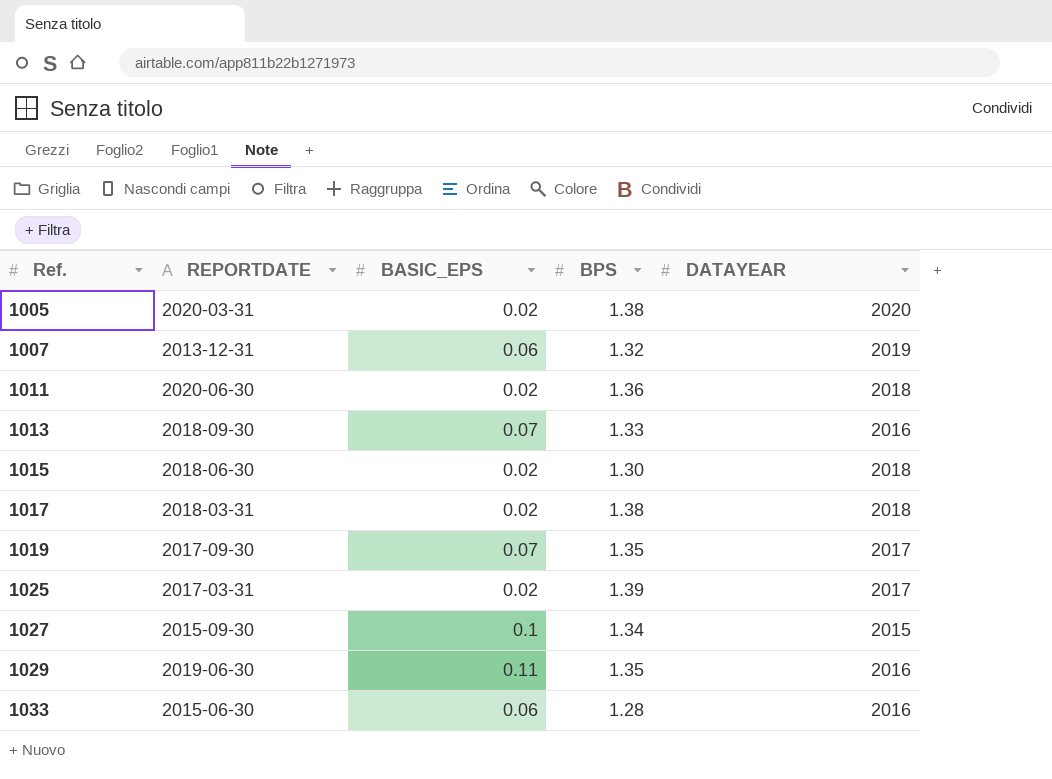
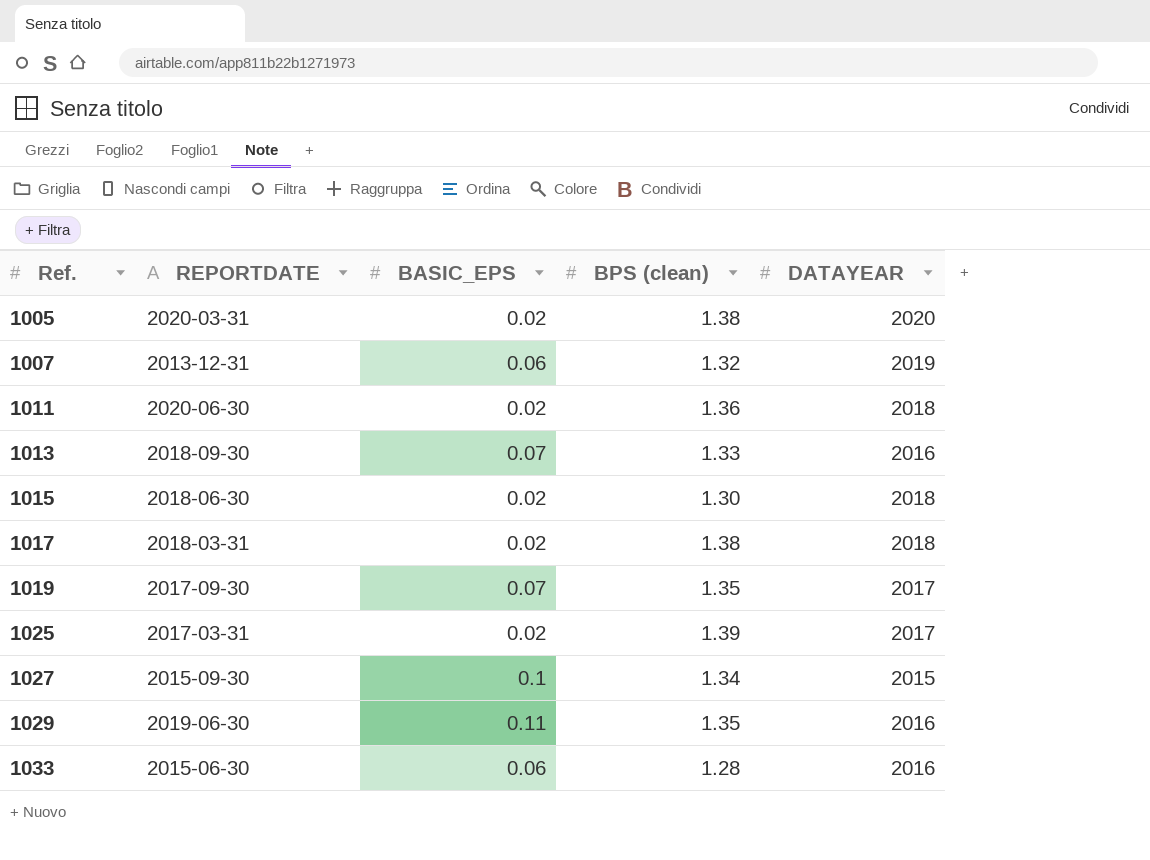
column name: BPS -> BPS (clean)

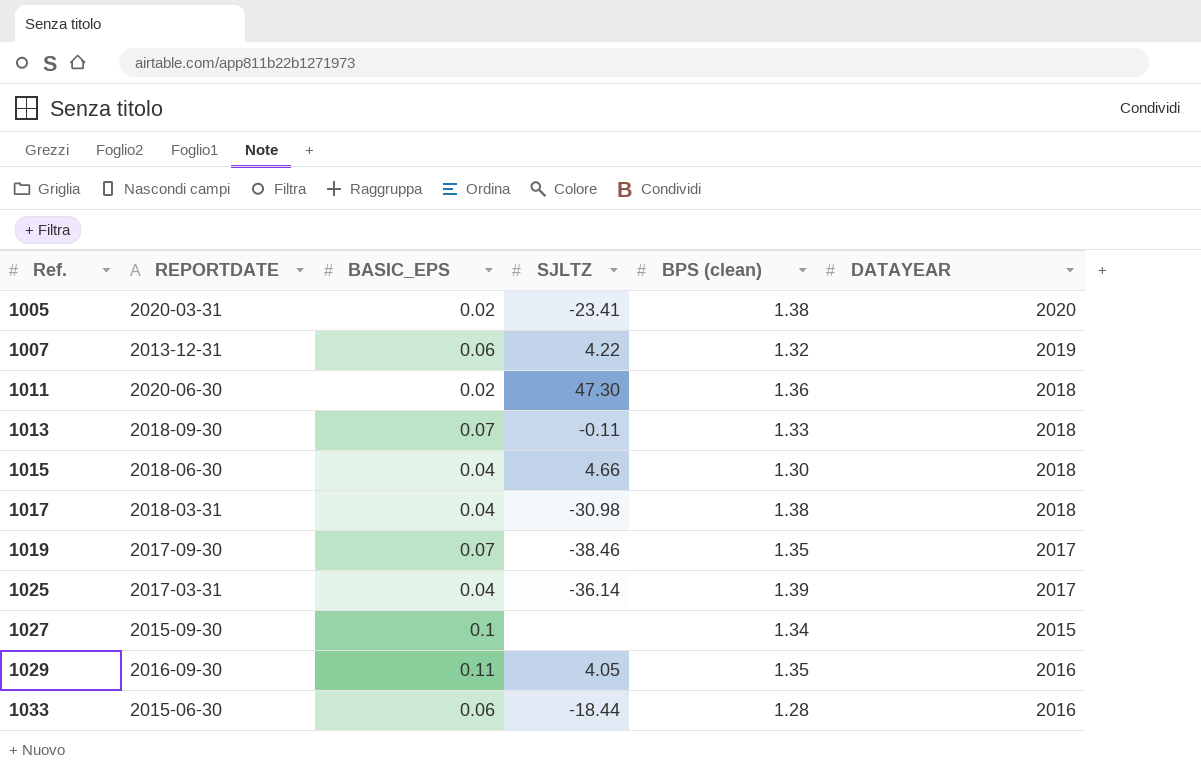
column SJLTZ | position: none -> 4
1013 | DATAYEAR: 2016 -> 2018
1015 | BASIC_EPS: 0.02 -> 0.04
1017 | BASIC_EPS: 0.02 -> 0.04
1025 | BASIC_EPS: 0.02 -> 0.04
1029 | REPORTDATE: 2019-06-30 -> 2016-09-30

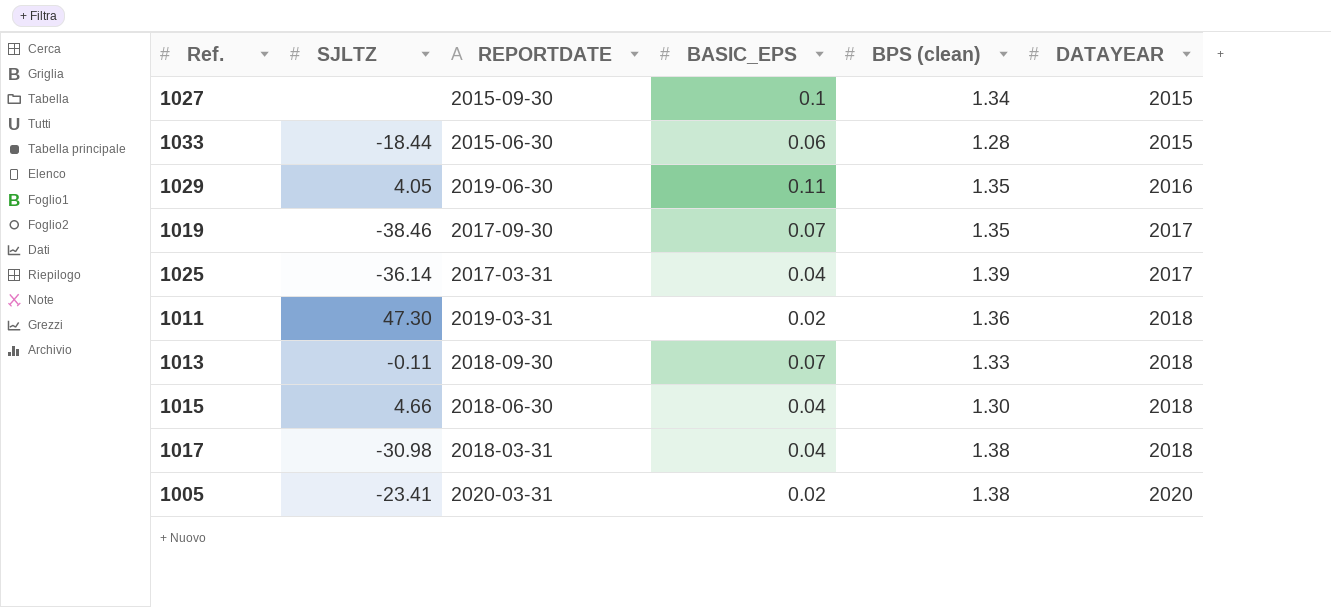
row order: Ref. ascending -> DATAYEAR ascending
column SJLTZ | position: 4 -> 2
row 1007: 2013-12-31 | 0.06 | 4.22 | 1.32 | 2019 -> none
1033 | DATAYEAR: 2016 -> 2015
1029 | REPORTDATE: 2016-09-30 -> 2019-06-30
1011 | REPORTDATE: 2020-06-30 -> 2019-03-31

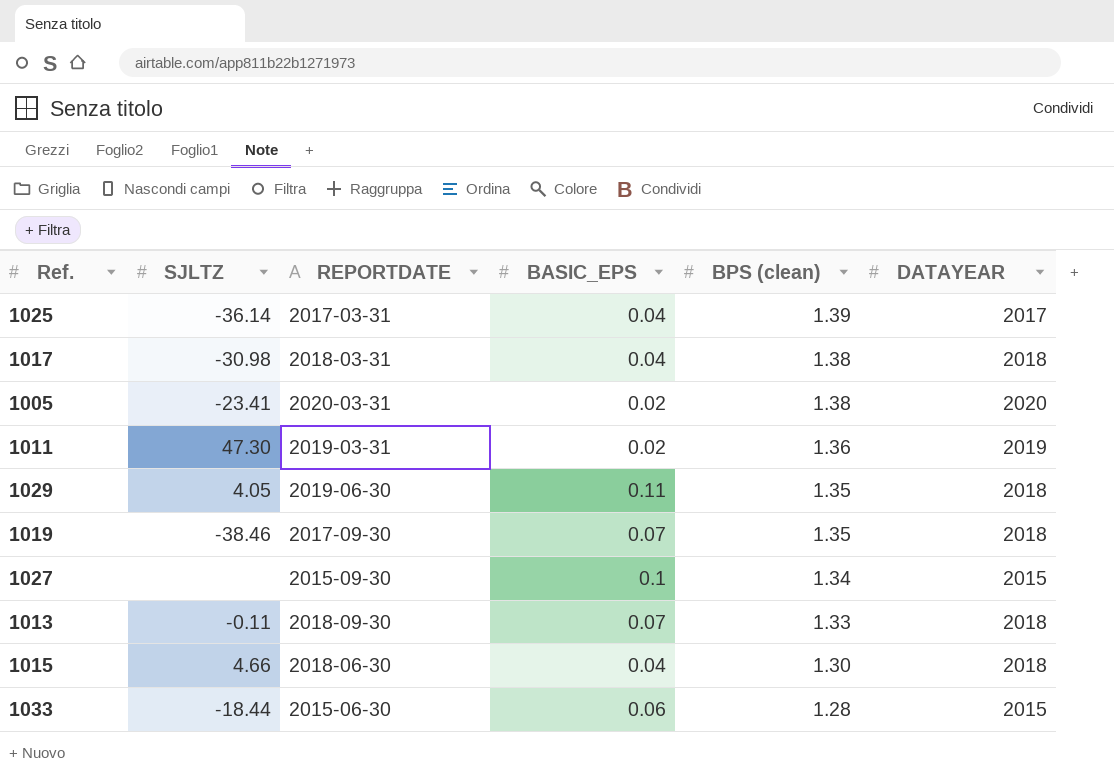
row order: DATAYEAR ascending -> BPS (clean) descending
1011 | DATAYEAR: 2018 -> 2019
1029 | DATAYEAR: 2016 -> 2018
1019 | DATAYEAR: 2017 -> 2018

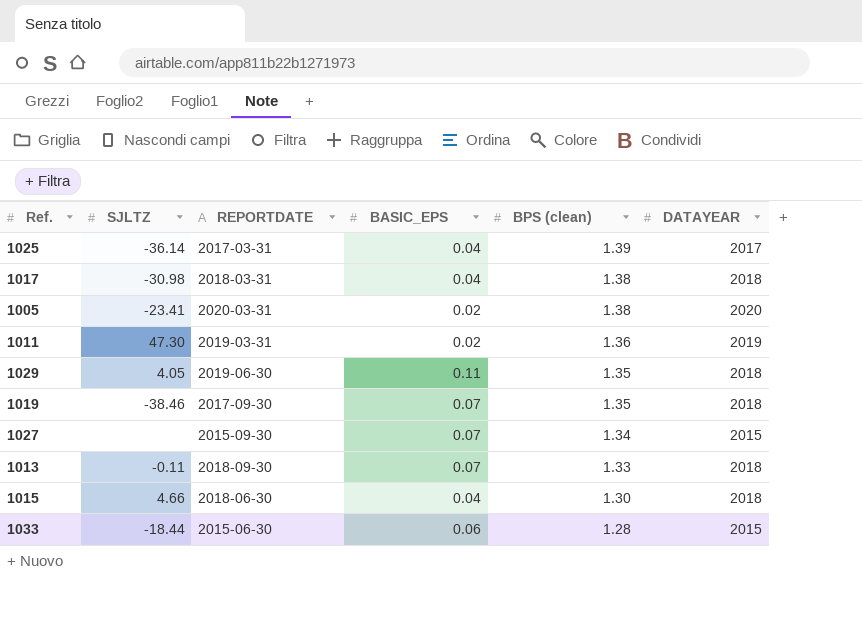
1027 | BASIC_EPS: 0.1 -> 0.07

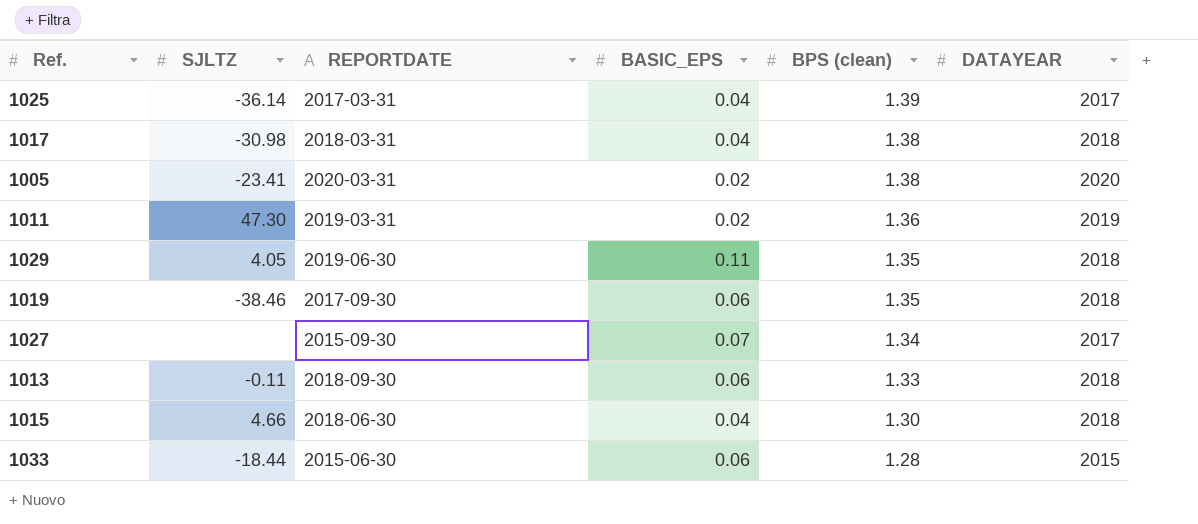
1019 | BASIC_EPS: 0.07 -> 0.06
1027 | DATAYEAR: 2015 -> 2017
1013 | BASIC_EPS: 0.07 -> 0.06

